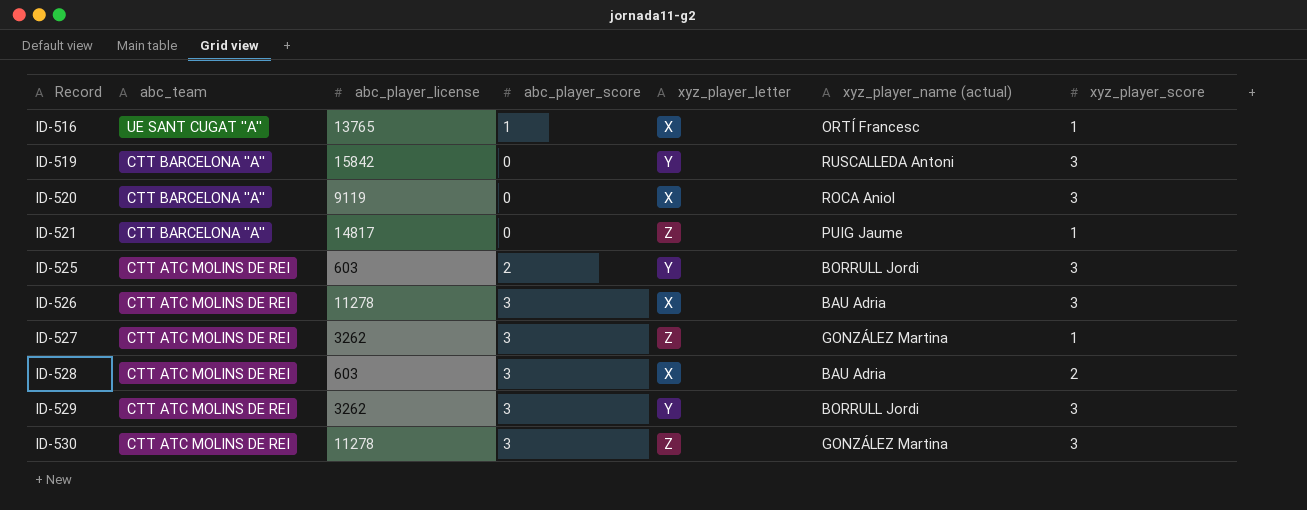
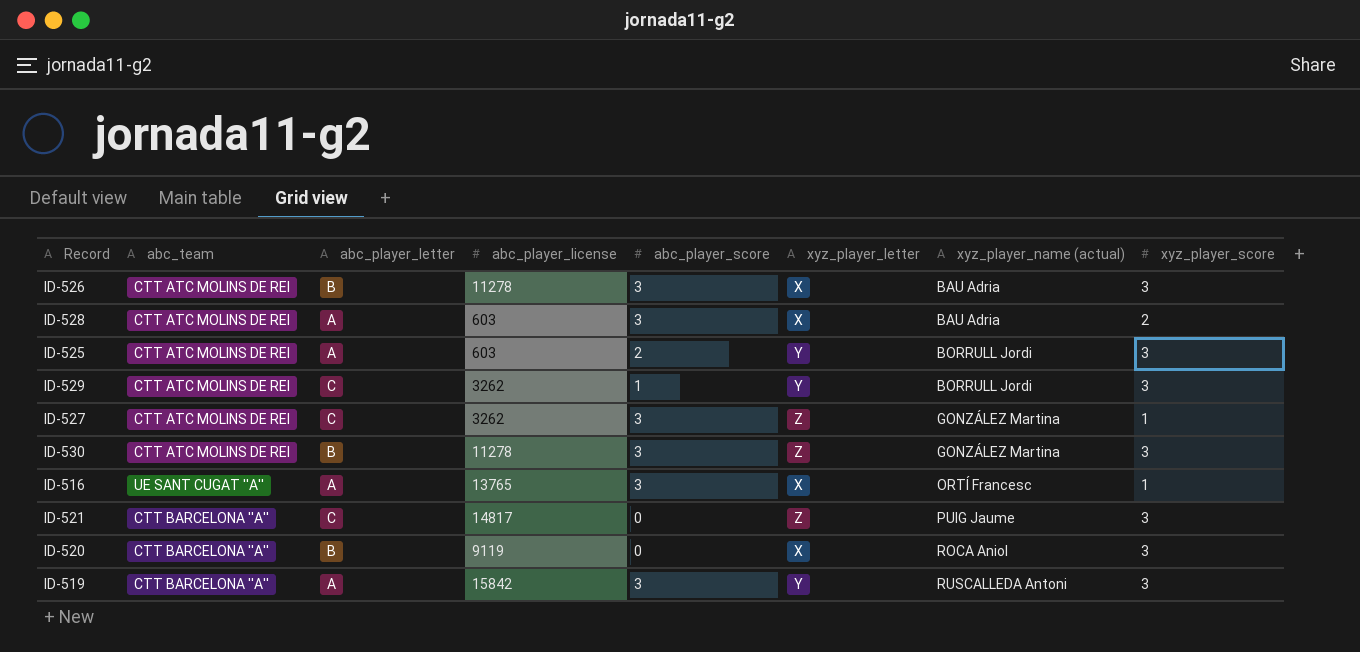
row order: Record ascending -> xyz_player_name (actual) ascending
column abc_player_letter | position: none -> 3
ID-529 | abc_player_score: 3 -> 1
ID-516 | abc_player_score: 1 -> 3
ID-521 | xyz_player_score: 1 -> 3
ID-519 | abc_player_score: 0 -> 3

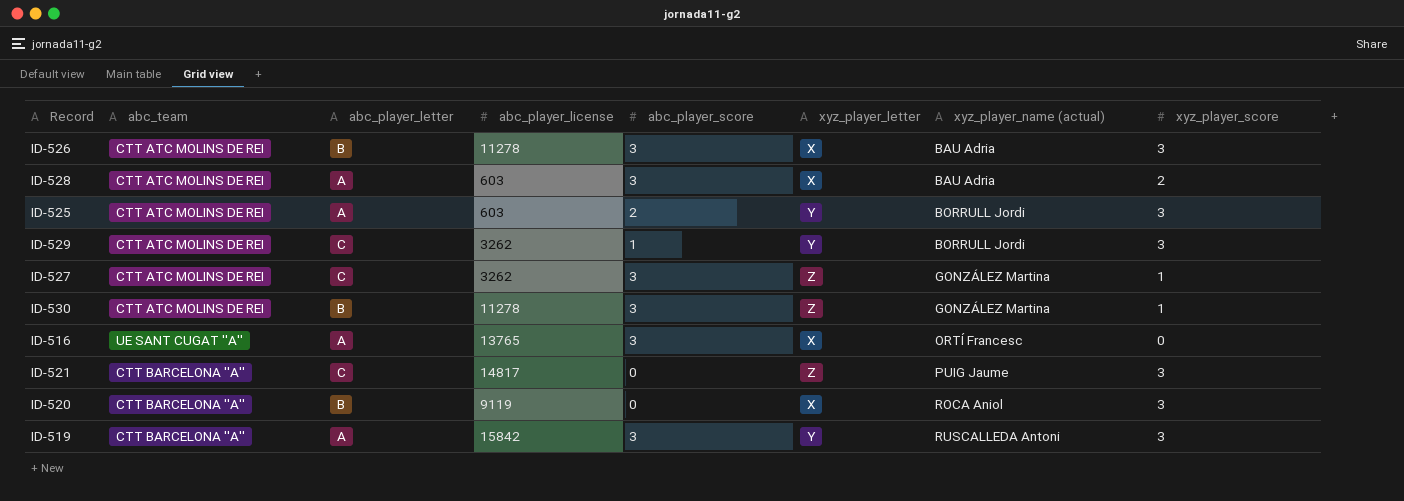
ID-530 | xyz_player_score: 3 -> 1
ID-516 | xyz_player_score: 1 -> 0

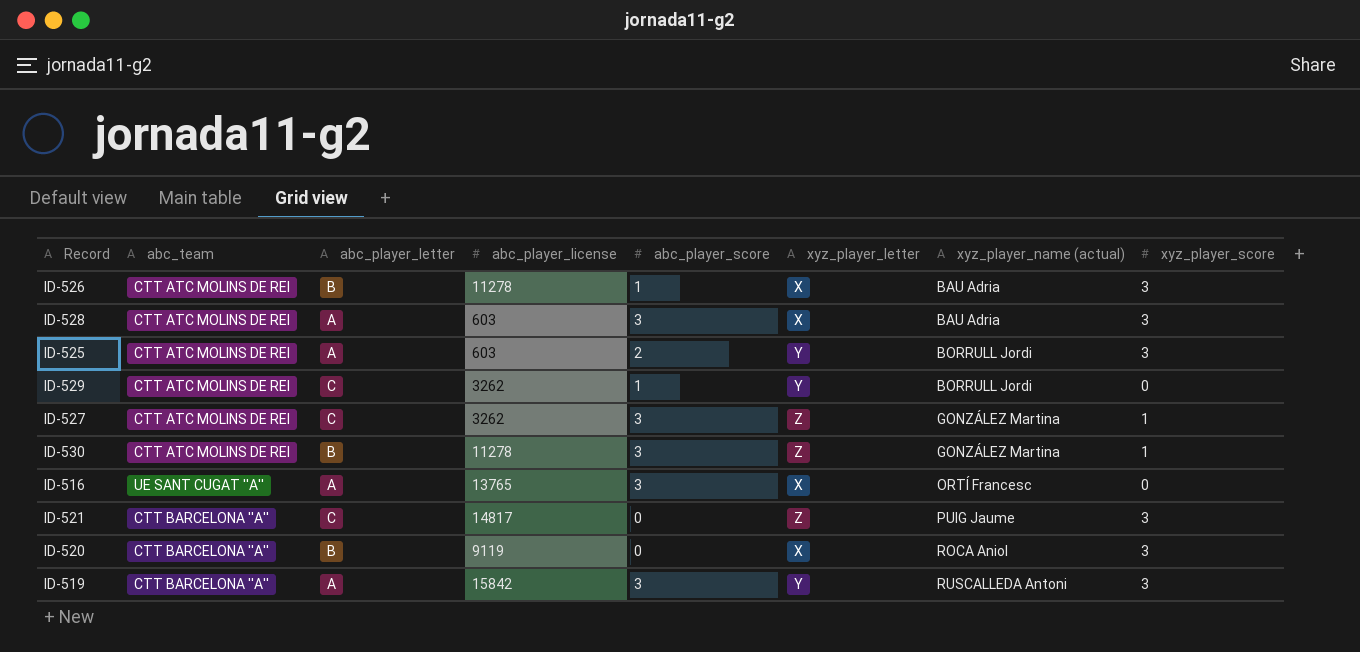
ID-526 | abc_player_score: 3 -> 1
ID-528 | xyz_player_score: 2 -> 3
ID-529 | xyz_player_score: 3 -> 0

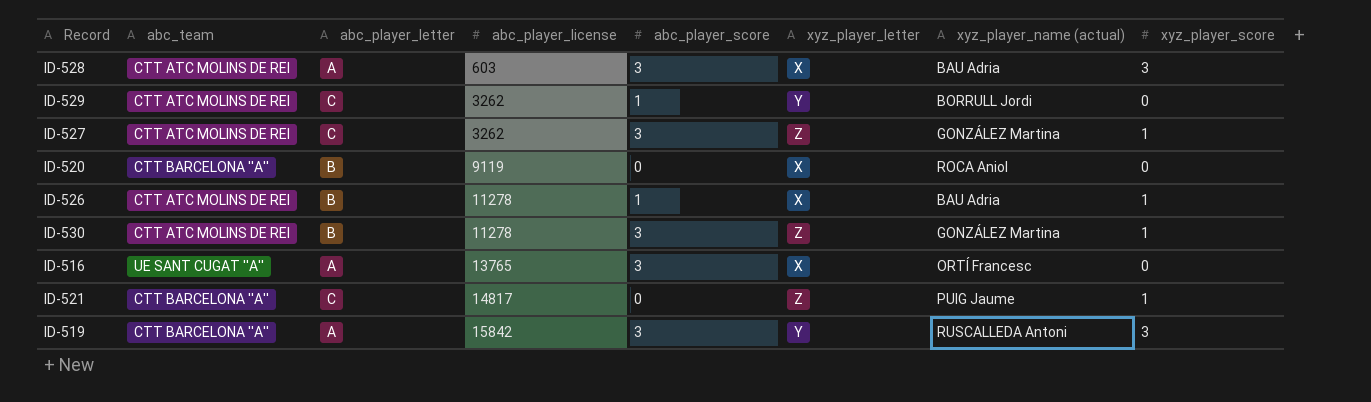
row order: xyz_player_name (actual) ascending -> abc_player_license ascending
row ID-525: CTT ATC MOLINS DE REI | A | 603 | 2 | Y | BORRULL Jordi | 3 -> none
ID-520 | xyz_player_score: 3 -> 0
ID-526 | xyz_player_score: 3 -> 1
ID-521 | xyz_player_score: 3 -> 1

